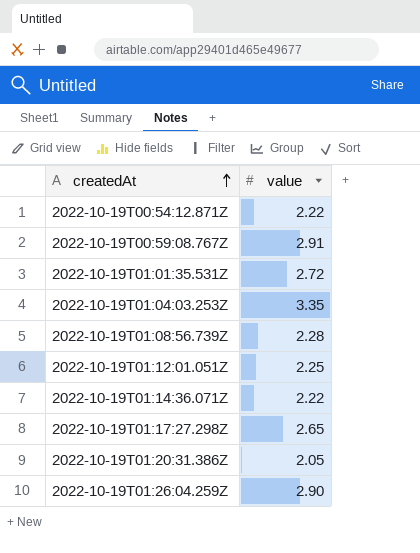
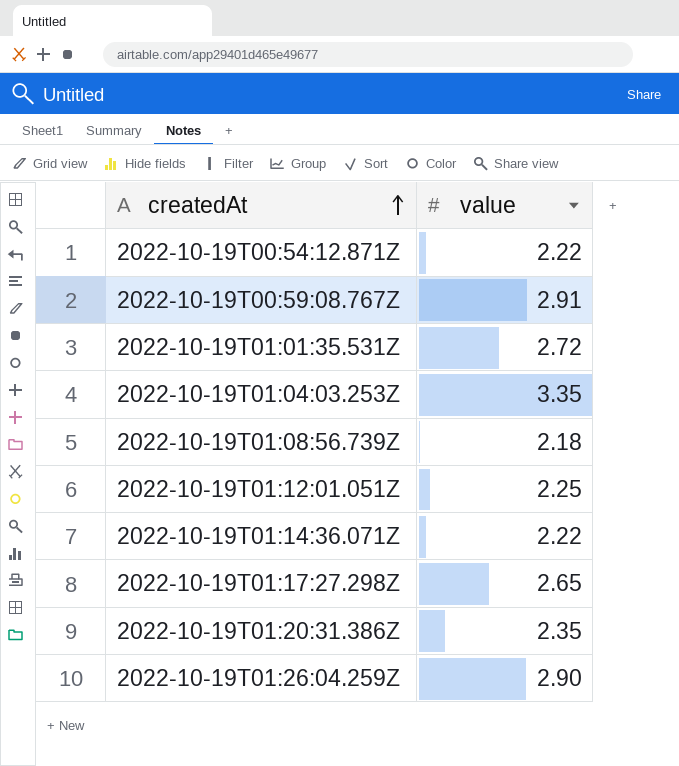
2022-10-19T01:08:56.739Z | value: 2.28 -> 2.18
2022-10-19T01:20:31.386Z | value: 2.05 -> 2.35

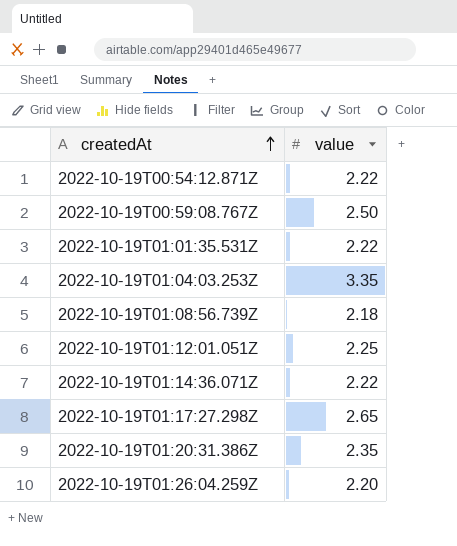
2022-10-19T00:59:08.767Z | value: 2.91 -> 2.50
2022-10-19T01:01:35.531Z | value: 2.72 -> 2.22
2022-10-19T01:26:04.259Z | value: 2.90 -> 2.20

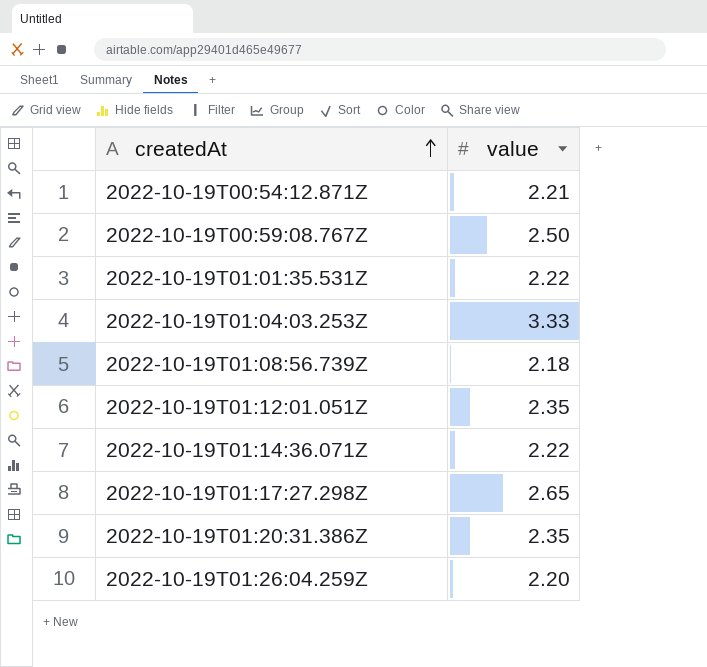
2022-10-19T00:54:12.871Z | value: 2.22 -> 2.21
2022-10-19T01:04:03.253Z | value: 3.35 -> 3.33
2022-10-19T01:12:01.051Z | value: 2.25 -> 2.35

